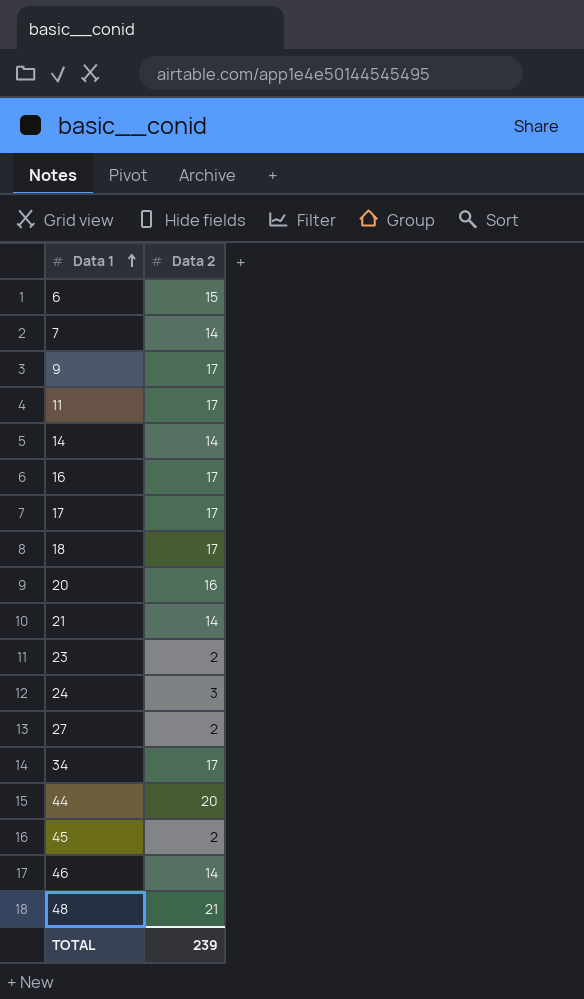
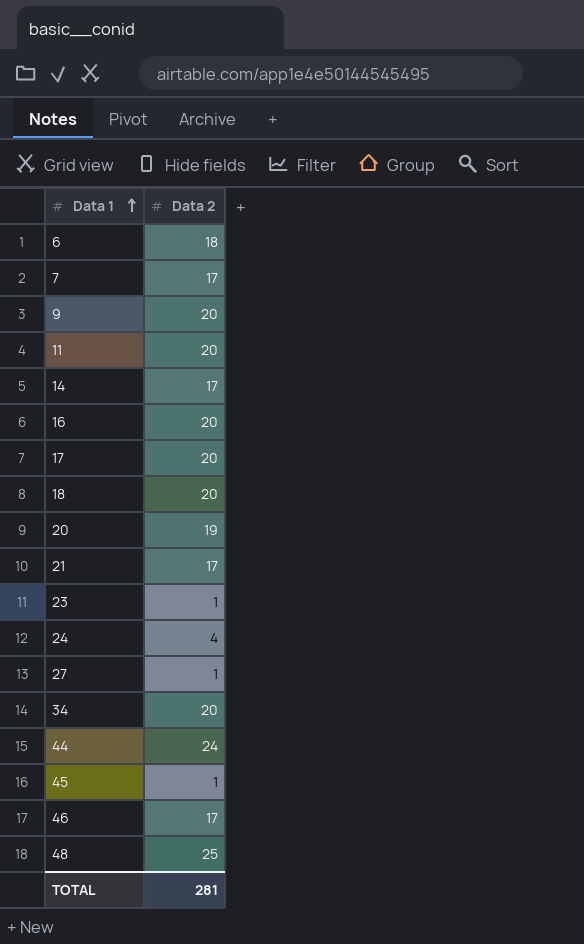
6 | Data 2: 15 -> 18
7 | Data 2: 14 -> 17
9 | Data 2: 17 -> 20
11 | Data 2: 17 -> 20
14 | Data 2: 14 -> 17
16 | Data 2: 17 -> 20
17 | Data 2: 17 -> 20
18 | Data 2: 17 -> 20
20 | Data 2: 16 -> 19
21 | Data 2: 14 -> 17
23 | Data 2: 2 -> 1
24 | Data 2: 3 -> 4
27 | Data 2: 2 -> 1
34 | Data 2: 17 -> 20
44 | Data 2: 20 -> 24
45 | Data 2: 2 -> 1
46 | Data 2: 14 -> 17
48 | Data 2: 21 -> 25
TOTAL | Data 2: 239 -> 281

